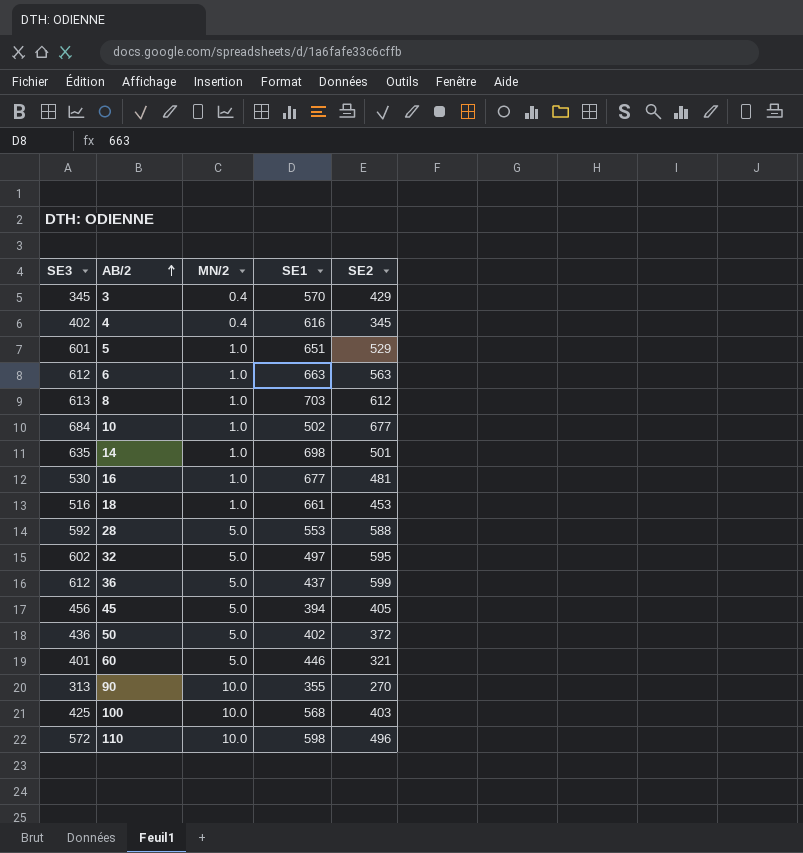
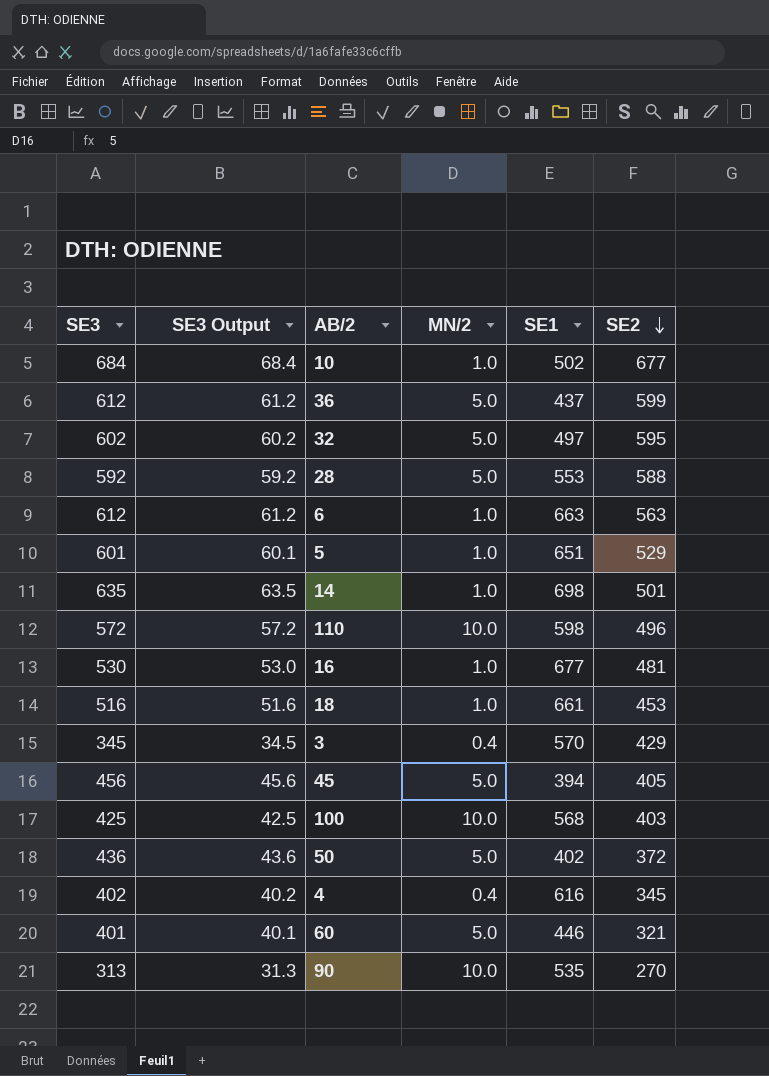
row order: AB/2 ascending -> SE2 descending
column SE3 Output | formula: none -> [SE3] * 0.1
row 8: 613 | 1.0 | 703 | 612 -> none
90 | SE1: 355 -> 535

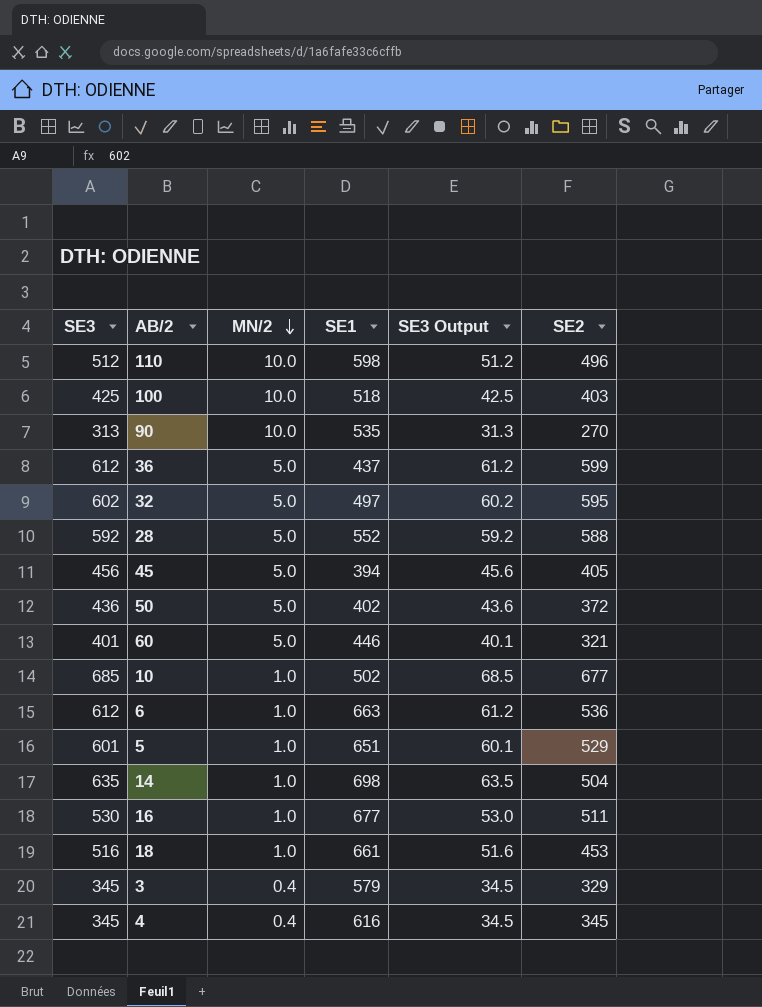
row order: SE2 descending -> MN/2 descending
column SE3 Output | position: 2 -> 5
110 | SE3: 572 -> 512
110 | SE3 Output: 57.2 -> 51.2
100 | SE1: 568 -> 518
28 | SE1: 553 -> 552
10 | SE3: 684 -> 685
10 | SE3 Output: 68.4 -> 68.5
6 | SE2: 563 -> 536
14 | SE2: 501 -> 504
16 | SE2: 481 -> 511
3 | SE1: 570 -> 579
3 | SE2: 429 -> 329
4 | SE3: 402 -> 345
4 | SE3 Output: 40.2 -> 34.5

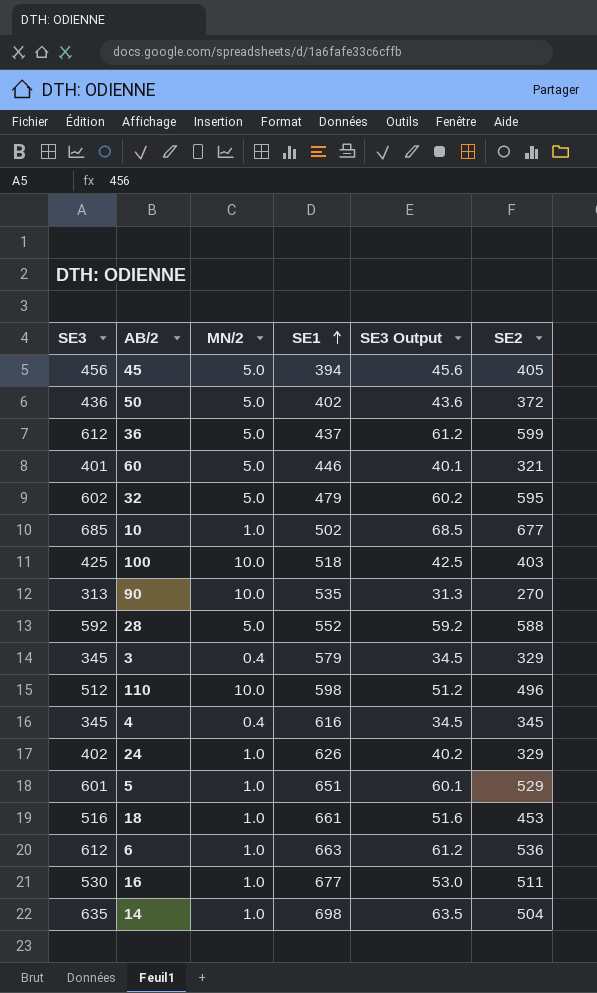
row order: MN/2 descending -> SE1 ascending
32 | SE1: 497 -> 479
row 24: none -> 402 | 1.0 | 626 | 40.2 | 329

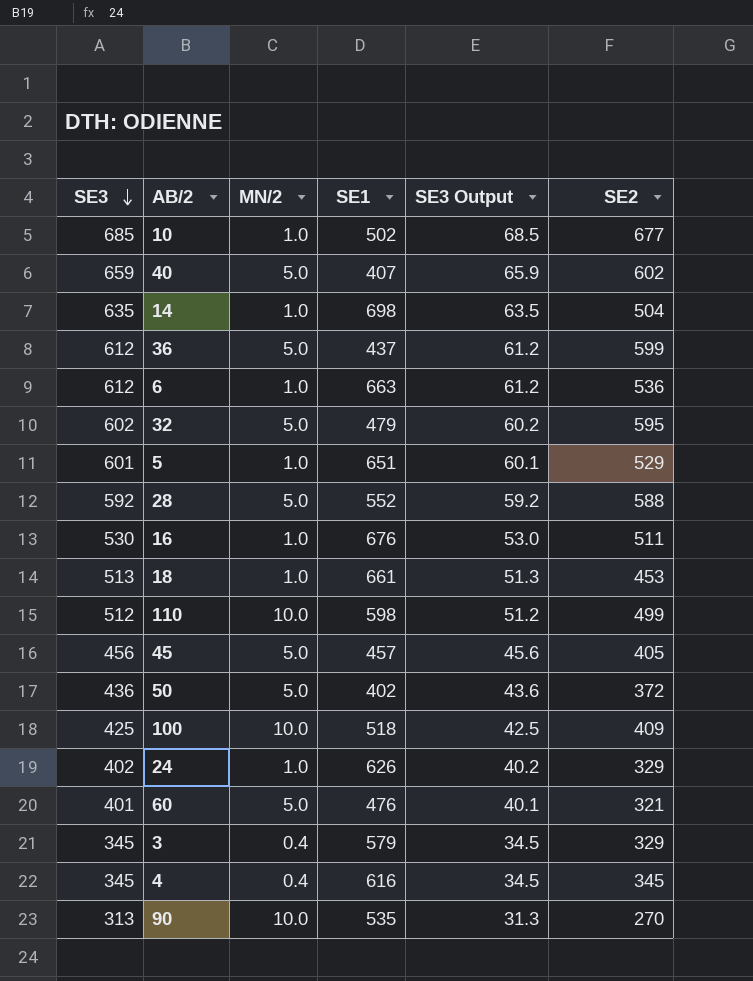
row order: SE1 ascending -> SE3 descending
row 40: none -> 659 | 5.0 | 407 | 65.9 | 602
16 | SE1: 677 -> 676
18 | SE3: 516 -> 513
18 | SE3 Output: 51.6 -> 51.3
110 | SE2: 496 -> 499
45 | SE1: 394 -> 457
100 | SE2: 403 -> 409
60 | SE1: 446 -> 476

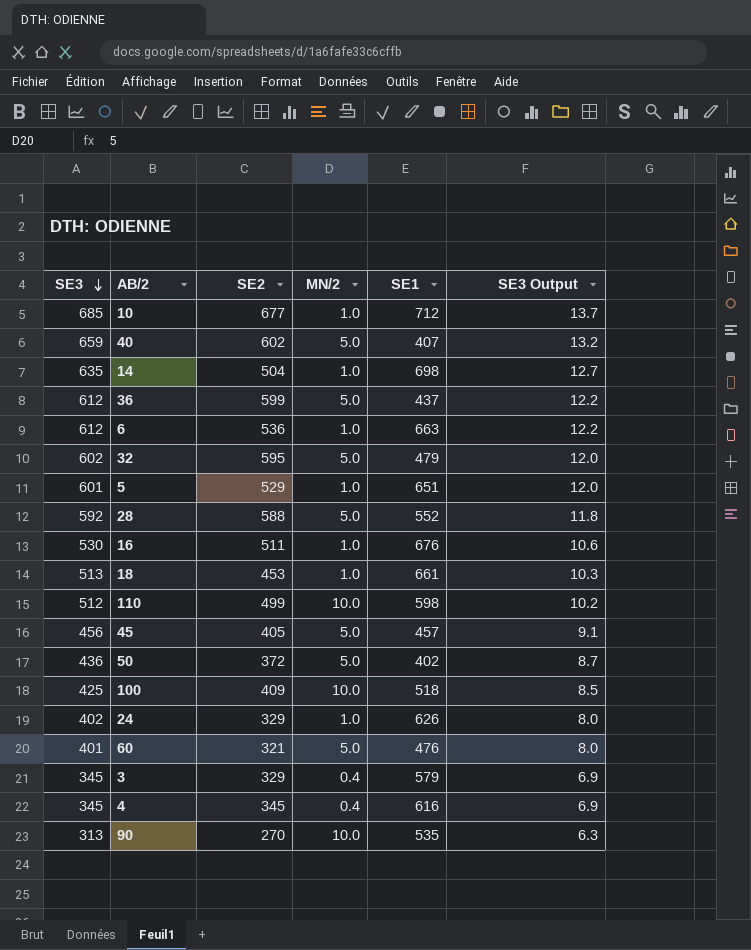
column SE2 | position: 6 -> 3
column SE3 Output | formula: [SE3] * 0.1 -> [SE3] * 0.02
10 | SE1: 502 -> 712

